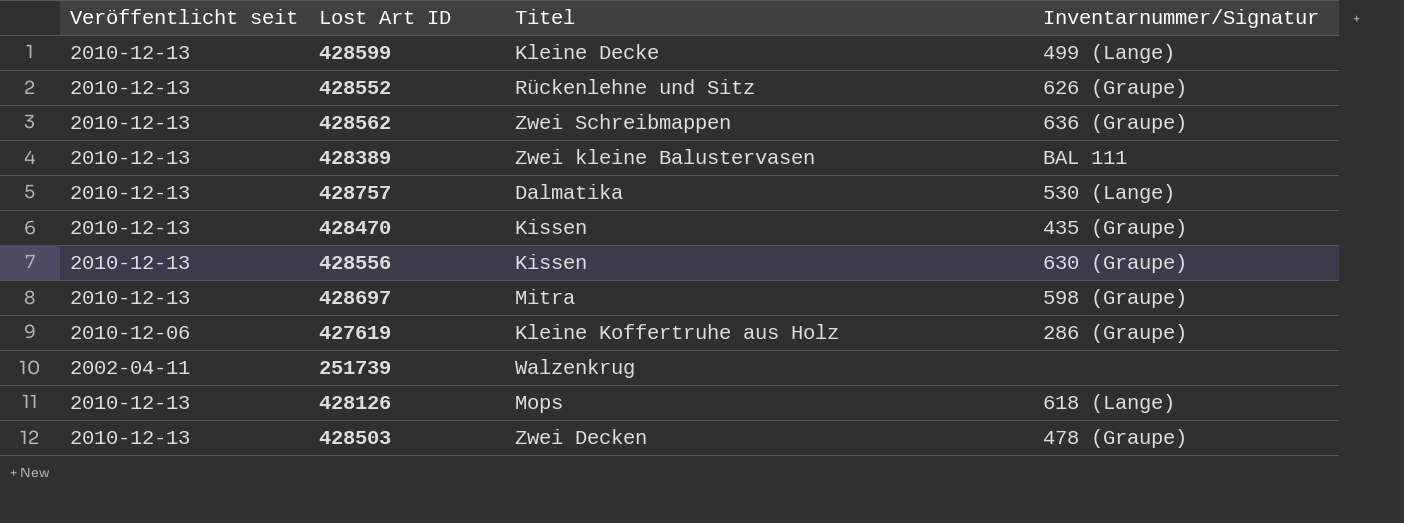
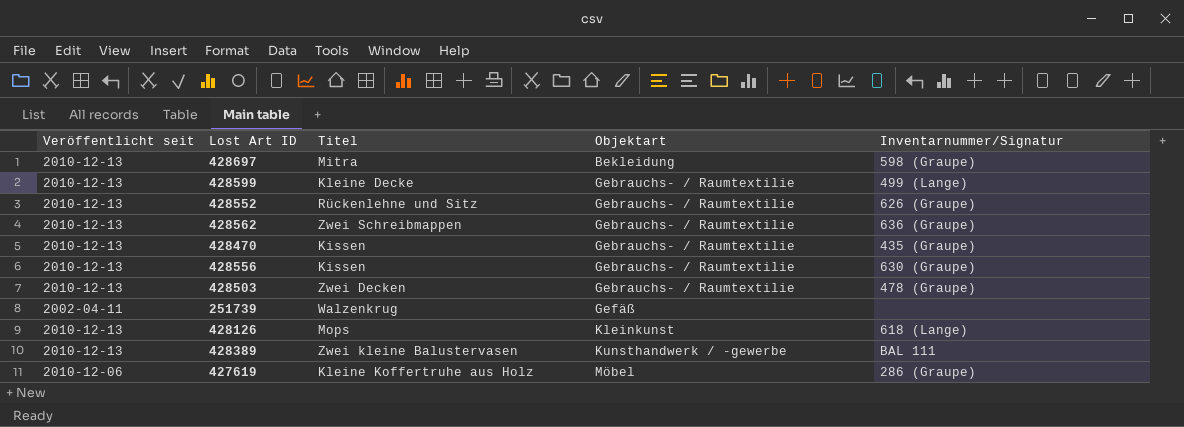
row order: none -> Objektart ascending
column Objektart | position: none -> 4
row 428757: 2010-12-13 | Dalmatika | 530 (Lange) -> none

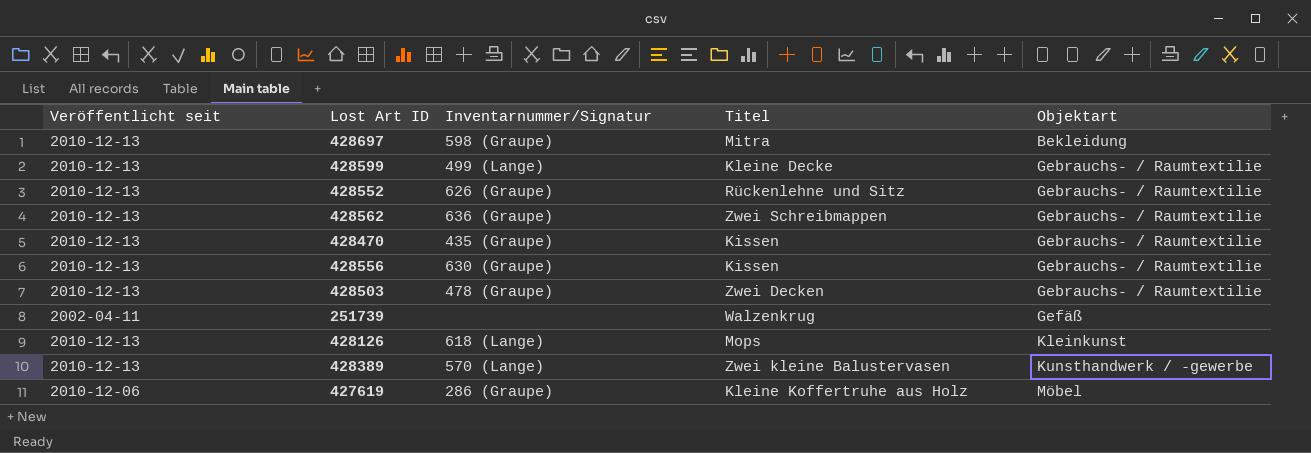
column Inventarnummer/Signatur | position: 5 -> 3
428389 | Inventarnummer/Signatur: BAL 111 -> 570 (Lange)

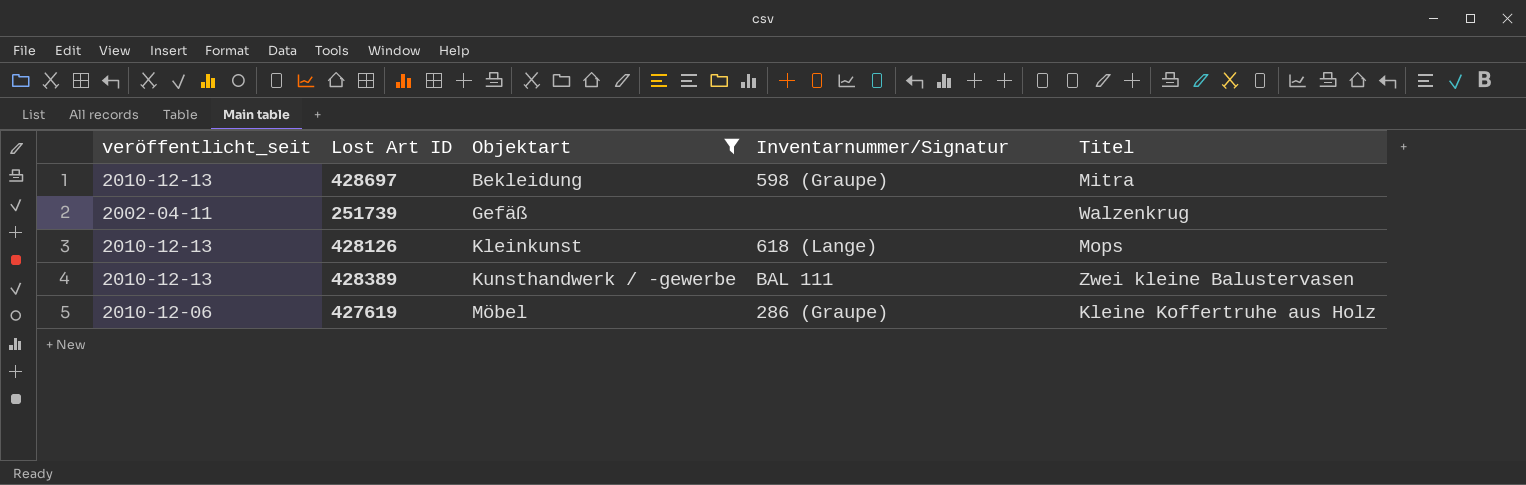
filter: none -> Objektart != Gebrauchs- / Raumtextilie
column name: Veröffentlicht seit -> veröffentlicht_seit
column Objektart | position: 5 -> 3
428389 | Inventarnummer/Signatur: 570 (Lange) -> BAL 111

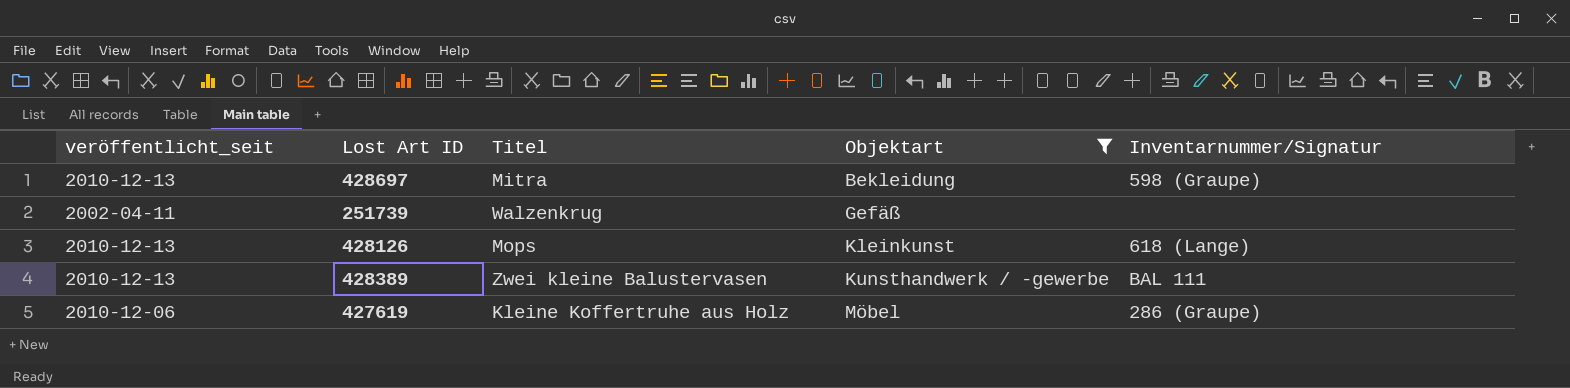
column Titel | position: 5 -> 3

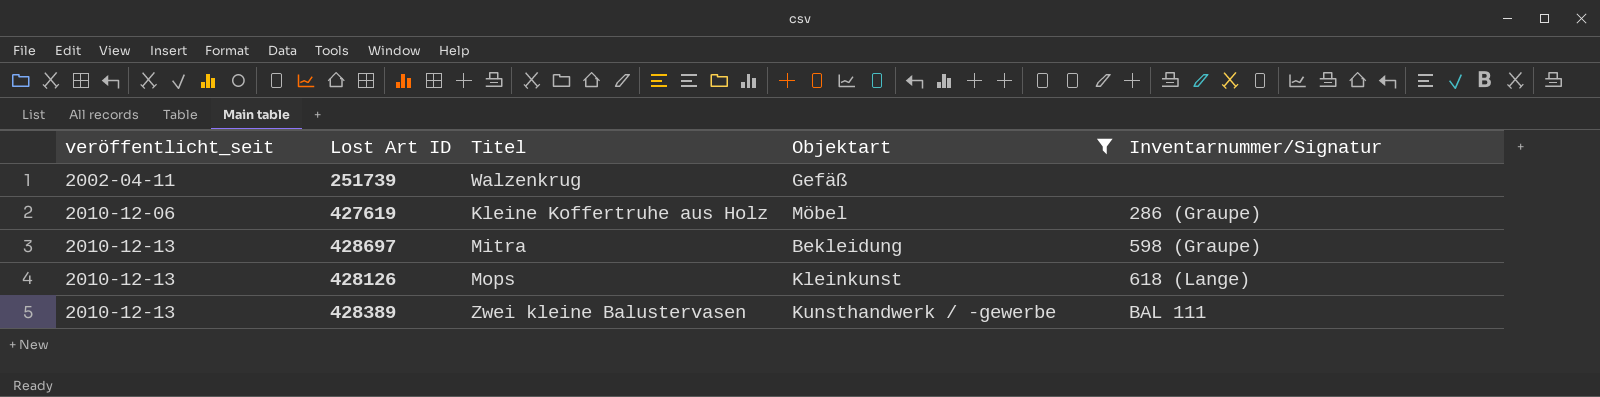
row order: Objektart ascending -> veröffentlicht_seit ascending

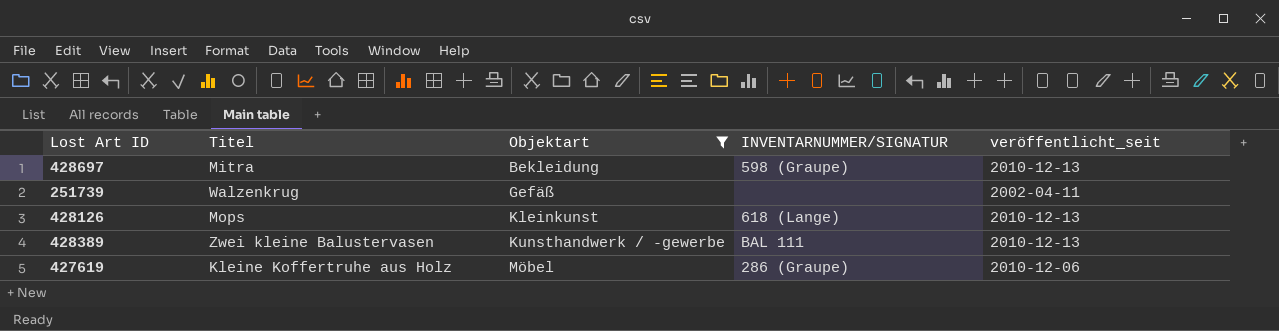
row order: veröffentlicht_seit ascending -> Objektart ascending
column name: Inventarnummer/Signatur -> INVENTARNUMMER/SIGNATUR
column veröffentlicht_seit | position: 1 -> 5

